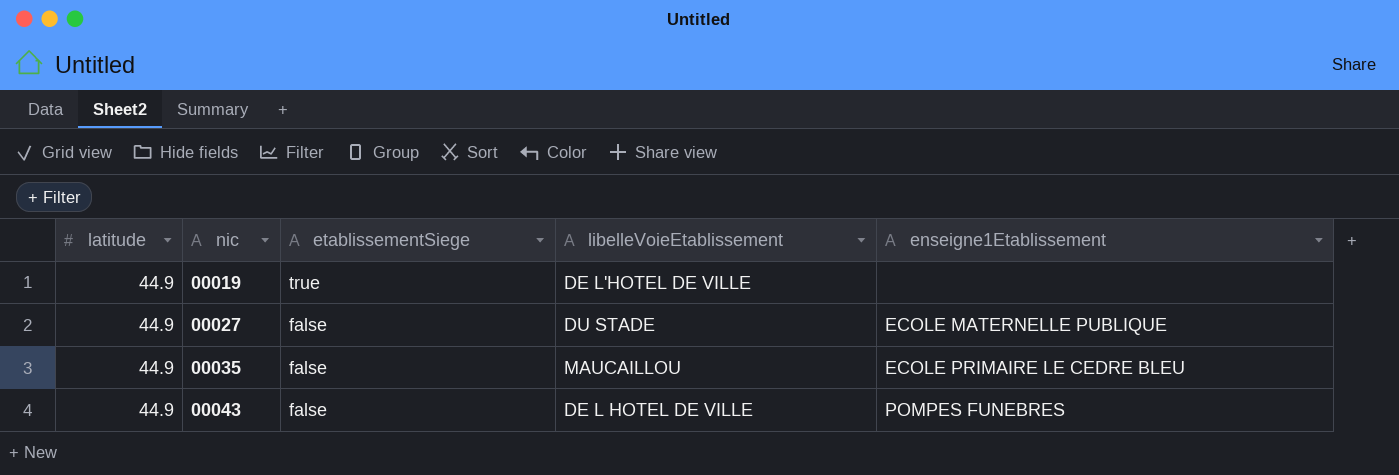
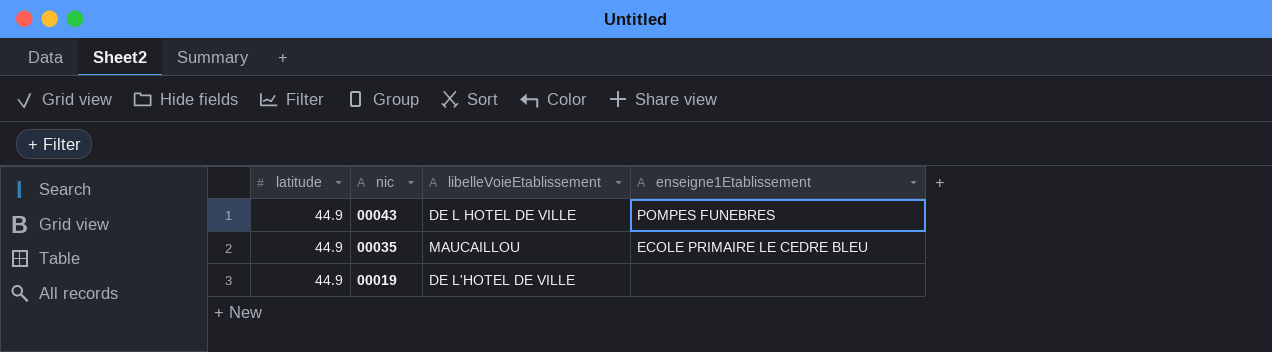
row order: nic ascending -> nic descending
column etablissementSiege | position: 3 -> none
row 00027: 44.9 | false | DU STADE | ECOLE MATERNELLE PUBLIQUE -> none

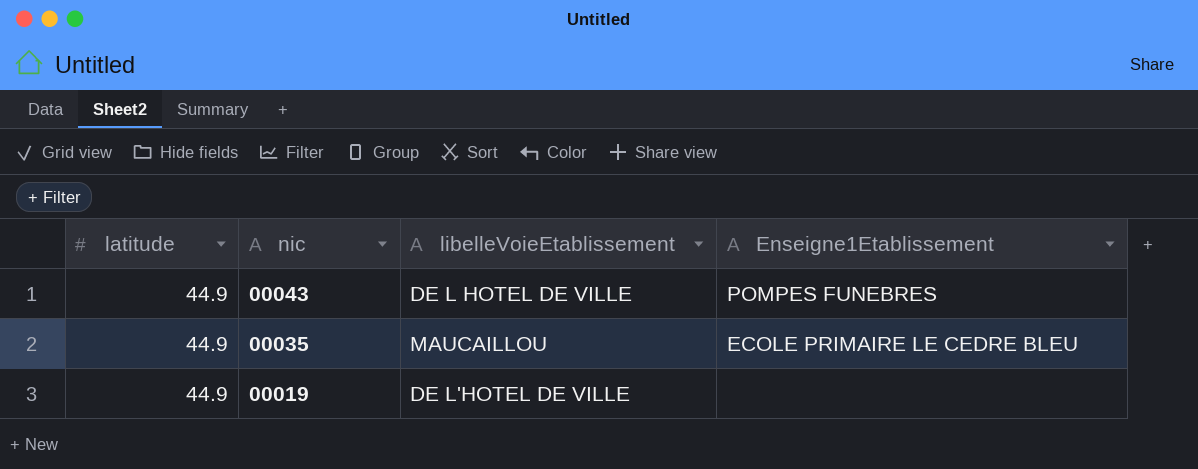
column name: enseigne1Etablissement -> Enseigne1Etablissement

